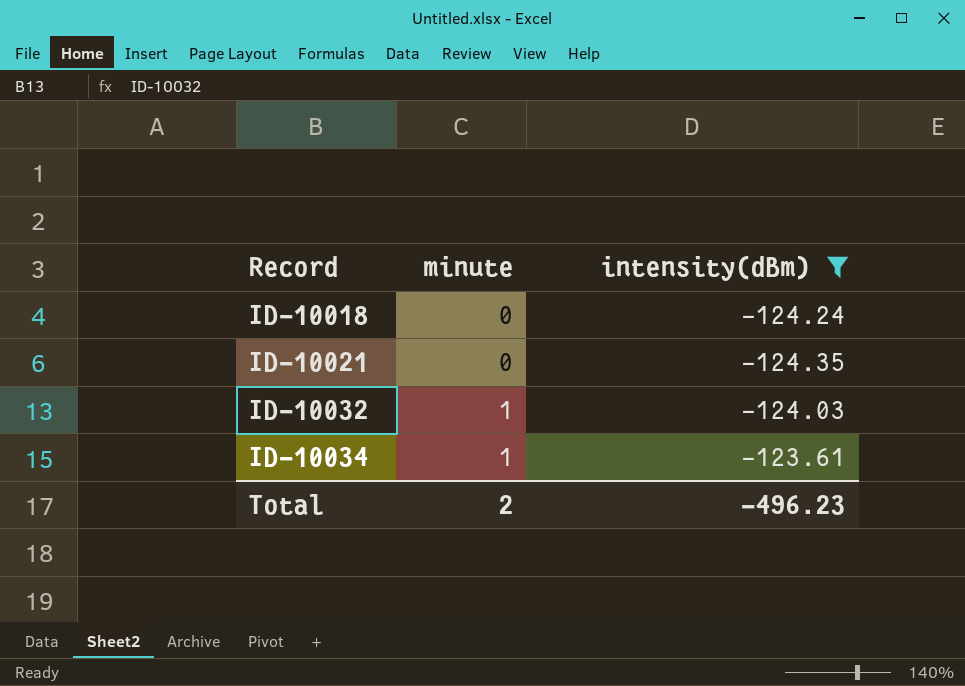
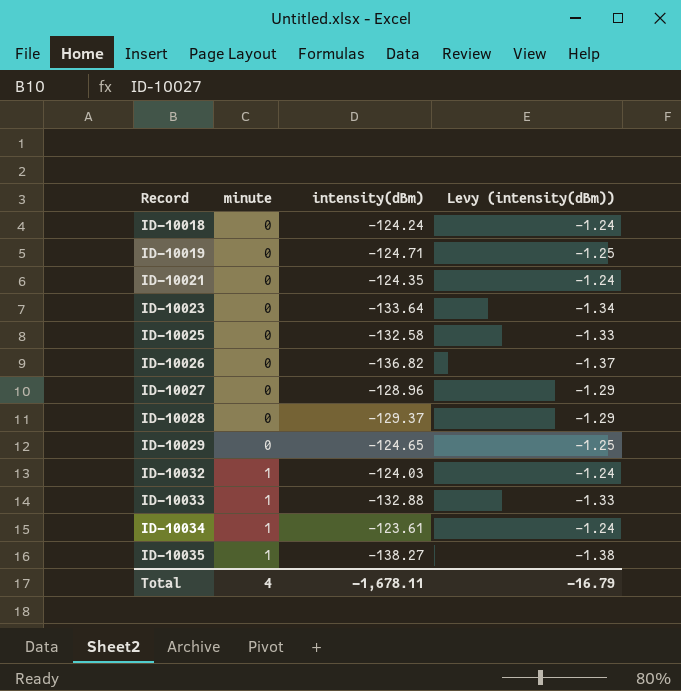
filter: intensity(dBm) >= -124.35 -> none
column Levy (intensity(dBm)) | formula: none -> [intensity(dBm)] * 0.01
Total | minute: 2 -> 4
Total | intensity(dBm): -496.23 -> -1,678.11

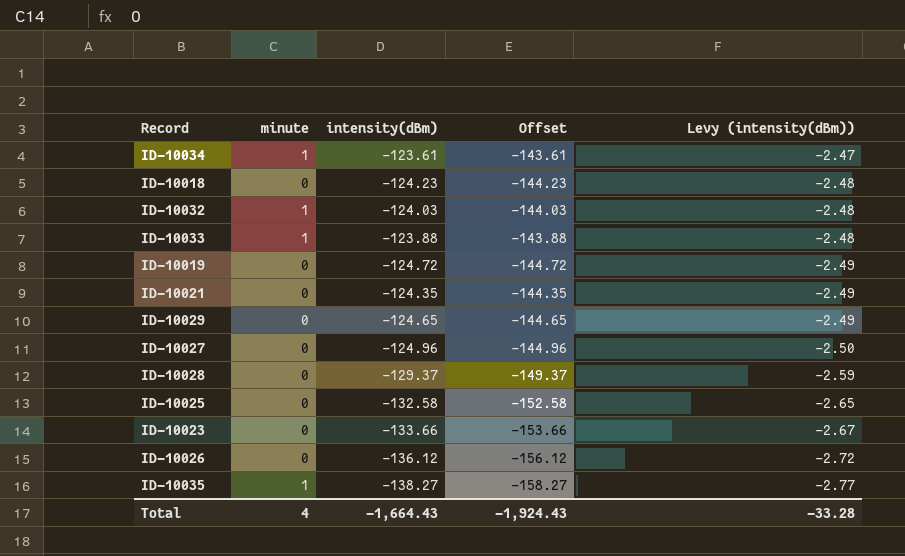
row order: Record ascending -> Levy (intensity(dBm)) descending
column Offset | formula: none -> [intensity(dBm)] - 20
column Levy (intensity(dBm)) | formula: [intensity(dBm)] * 0.01 -> [intensity(dBm)] * 0.02
ID-10018 | intensity(dBm): -124.24 -> -124.23
ID-10033 | intensity(dBm): -132.88 -> -123.88
ID-10019 | intensity(dBm): -124.71 -> -124.72
ID-10027 | intensity(dBm): -128.96 -> -124.96
ID-10023 | intensity(dBm): -133.64 -> -133.66
ID-10026 | intensity(dBm): -136.82 -> -136.12
Total | intensity(dBm): -1,678.11 -> -1,664.43
Total | Levy (intensity(dBm)): -16.79 -> -33.28

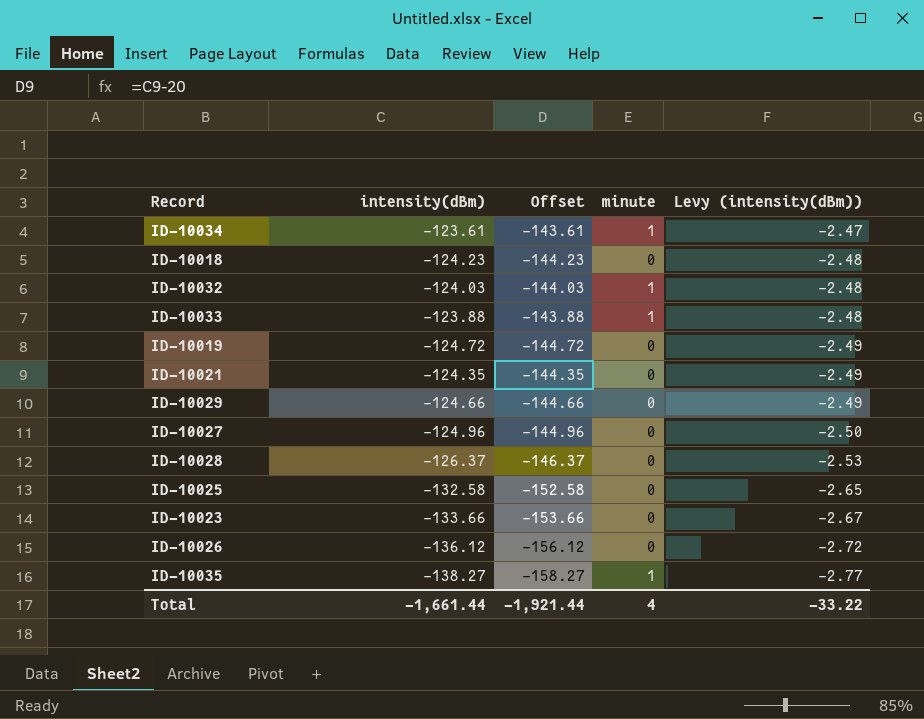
column minute | position: 2 -> 4
ID-10029 | intensity(dBm): -124.65 -> -124.66
ID-10029 | Offset: -144.65 -> -144.66
ID-10028 | intensity(dBm): -129.37 -> -126.37
ID-10028 | Offset: -149.37 -> -146.37
ID-10028 | Levy (intensity(dBm)): -2.59 -> -2.53
Total | intensity(dBm): -1,664.43 -> -1,661.44
Total | Offset: -1,924.43 -> -1,921.44
Total | Levy (intensity(dBm)): -33.28 -> -33.22

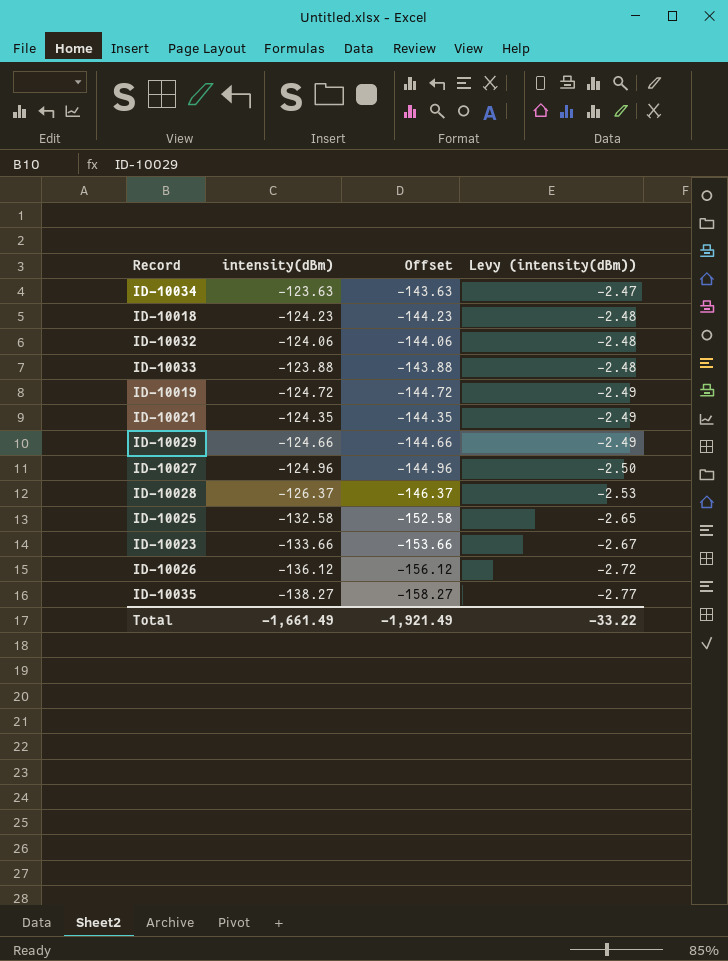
column minute | position: 4 -> none
ID-10034 | intensity(dBm): -123.61 -> -123.63
ID-10034 | Offset: -143.61 -> -143.63
ID-10032 | intensity(dBm): -124.03 -> -124.06
ID-10032 | Offset: -144.03 -> -144.06
Total | intensity(dBm): -1,661.44 -> -1,661.49
Total | Offset: -1,921.44 -> -1,921.49

